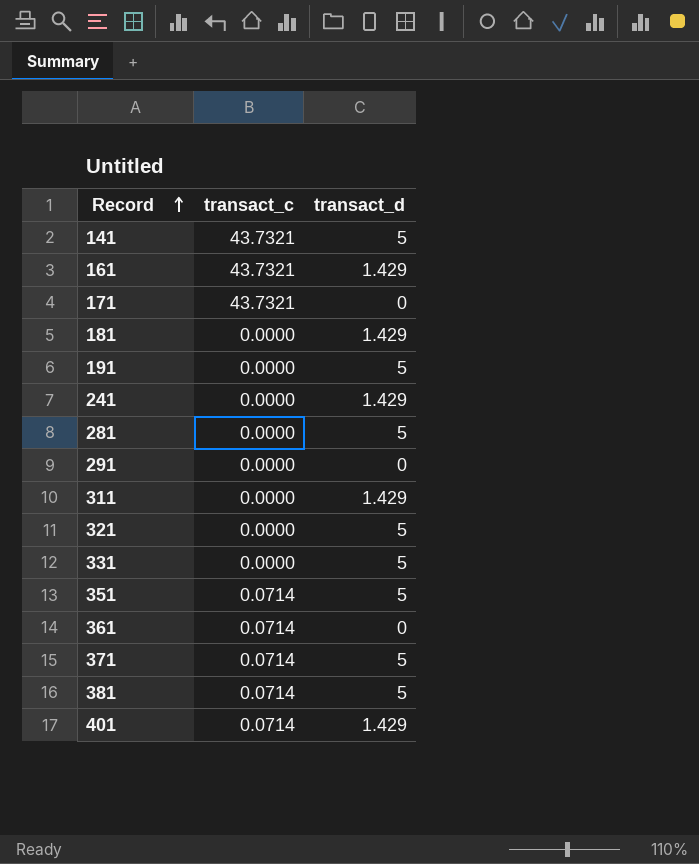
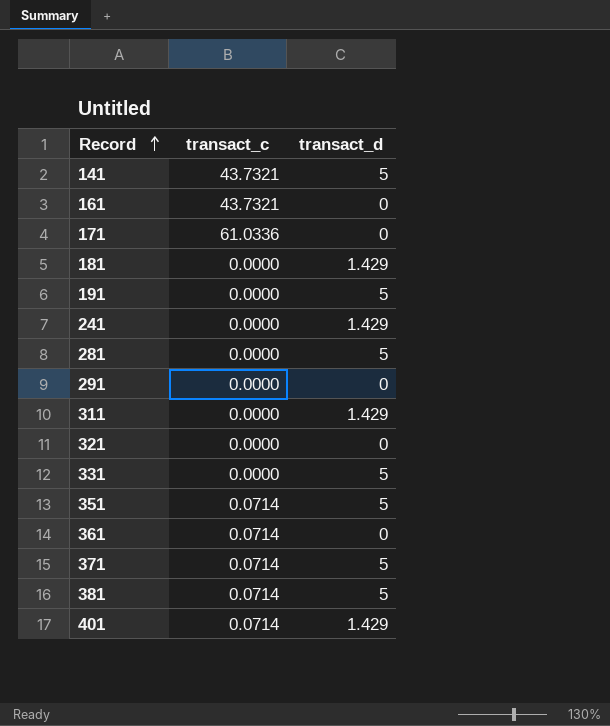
161 | transact_d: 1.429 -> 0
171 | transact_c: 43.7321 -> 61.0336
321 | transact_d: 5 -> 0

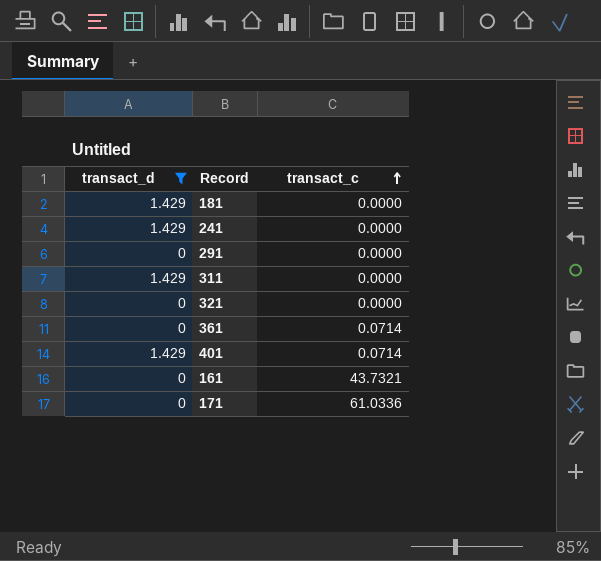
filter: none -> transact_d != 5
row order: Record ascending -> transact_c ascending
column transact_d | position: 3 -> 1

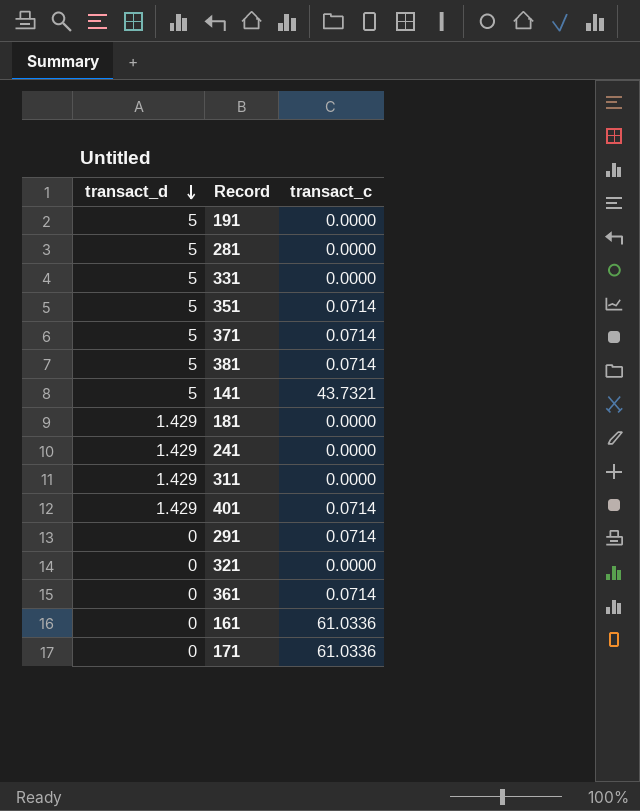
filter: transact_d != 5 -> none
row order: transact_c ascending -> transact_d descending
291 | transact_c: 0.0000 -> 0.0714
161 | transact_c: 43.7321 -> 61.0336

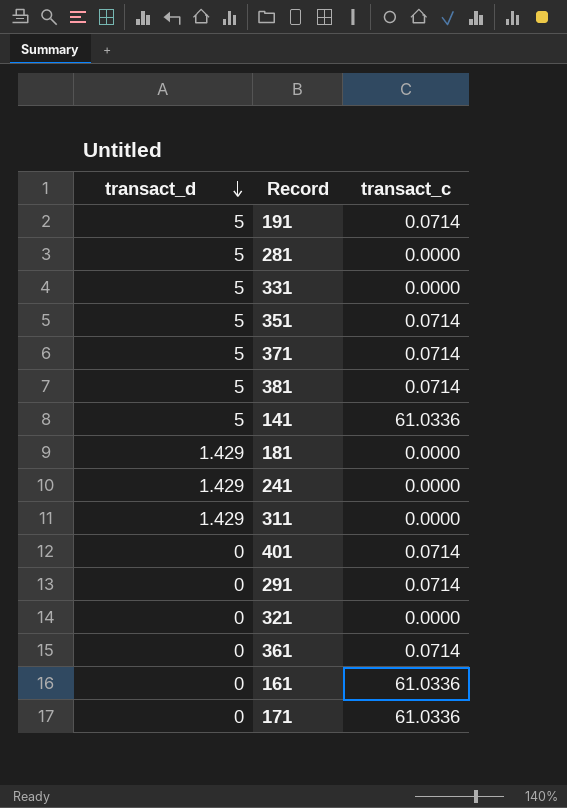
191 | transact_c: 0.0000 -> 0.0714
141 | transact_c: 43.7321 -> 61.0336
401 | transact_d: 1.429 -> 0

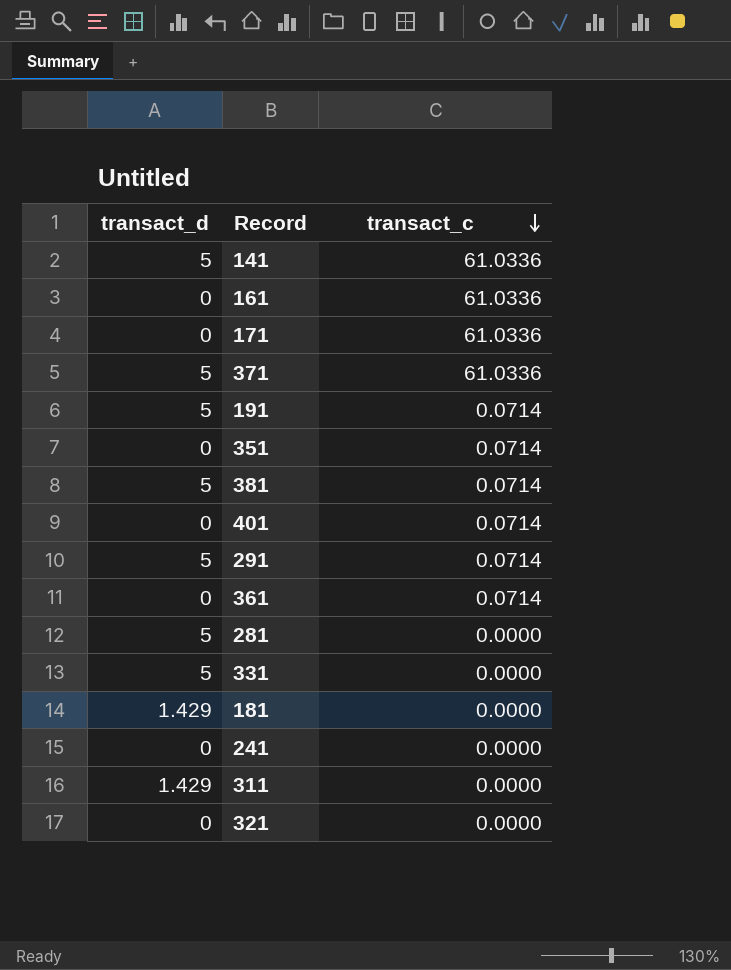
row order: transact_d descending -> transact_c descending
371 | transact_c: 0.0714 -> 61.0336
351 | transact_d: 5 -> 0
291 | transact_d: 0 -> 5
241 | transact_d: 1.429 -> 0

